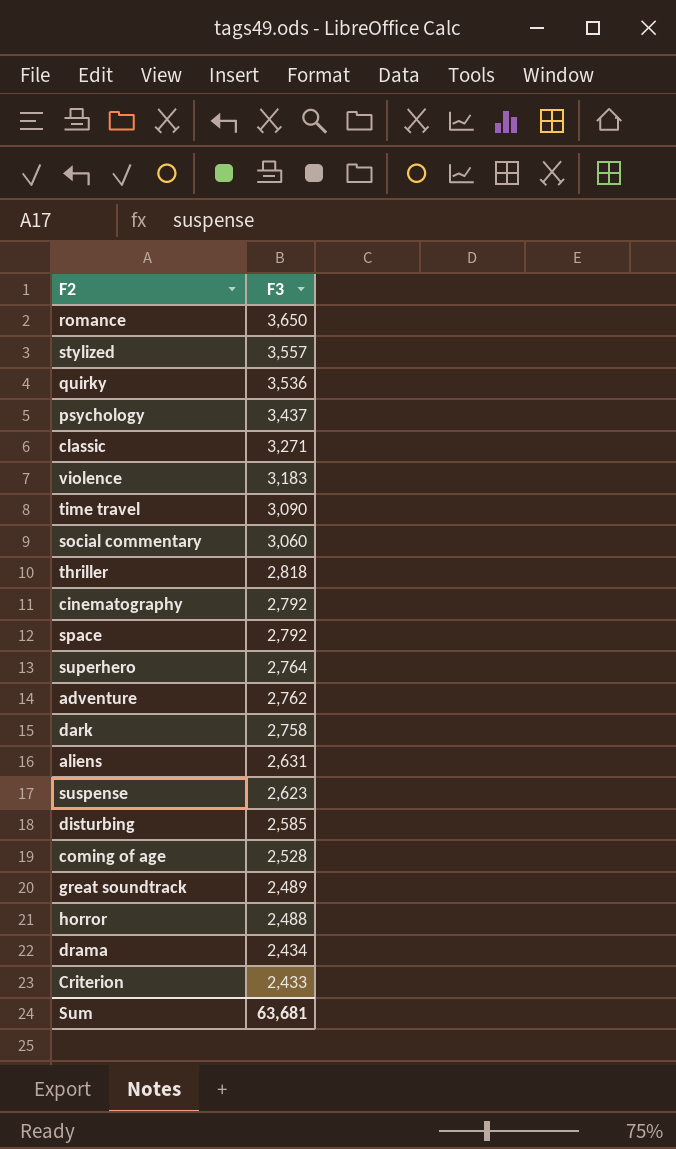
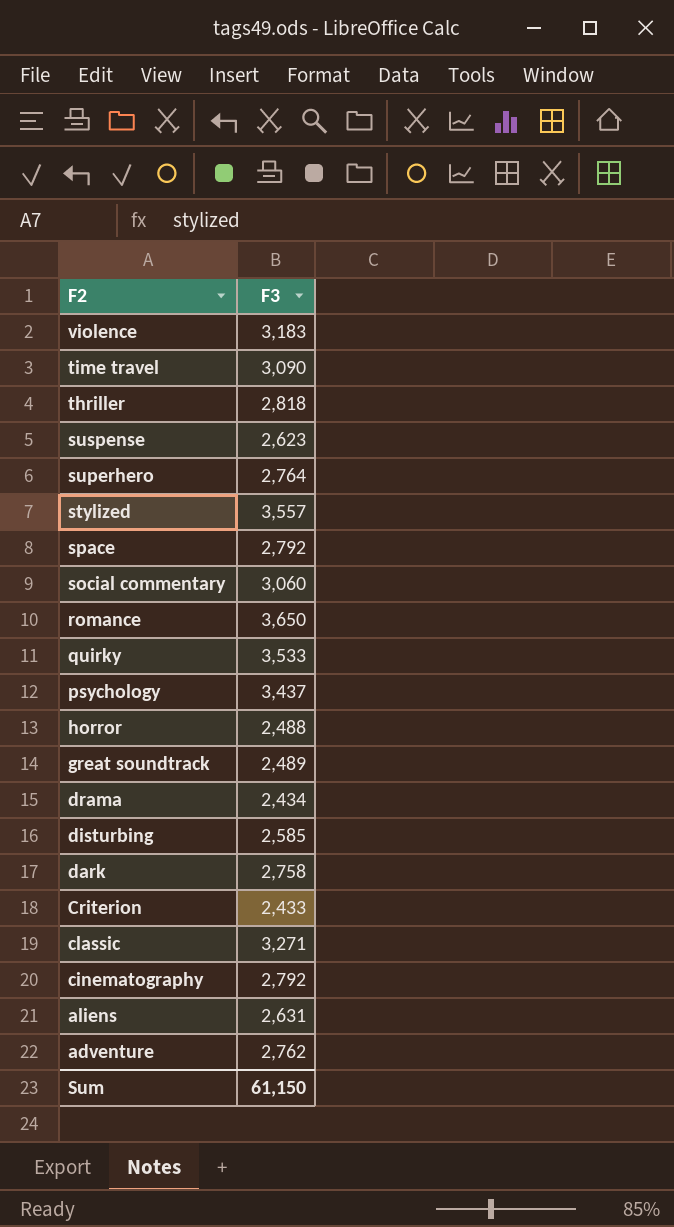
row order: F3 descending -> F2 descending
row coming of age: 2,528 -> none
quirky | F3: 3,536 -> 3,533
Sum | F3: 63,681 -> 61,150

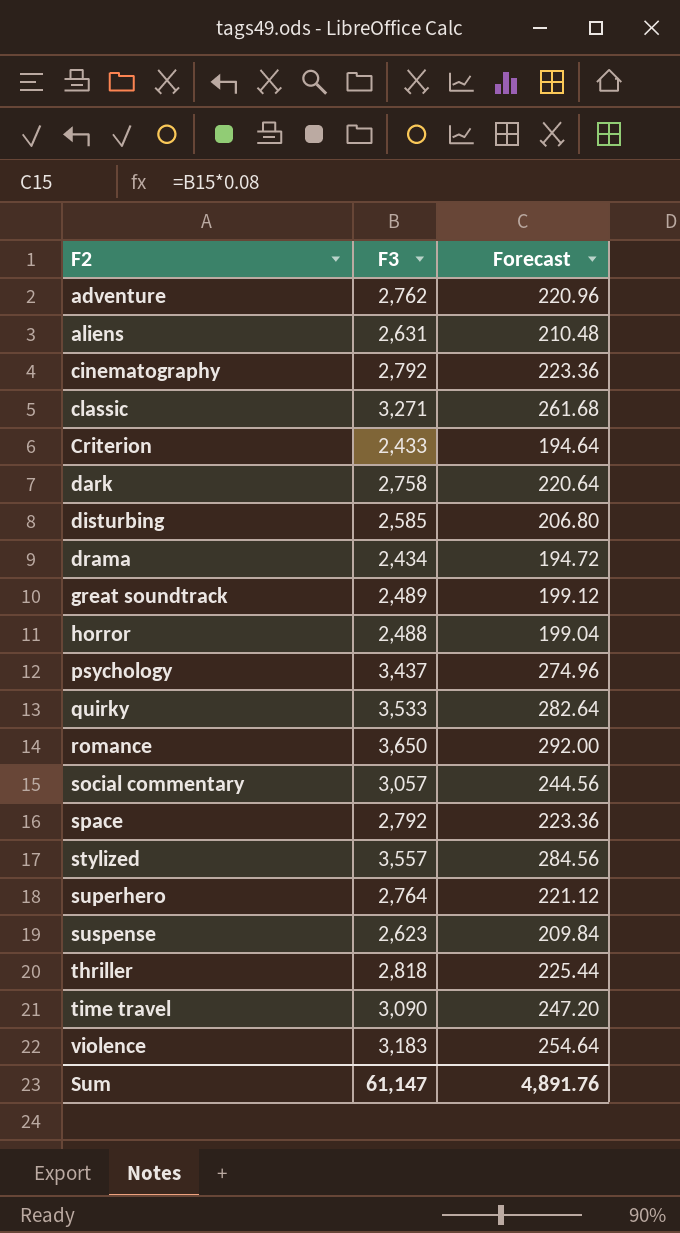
row order: F2 descending -> F2 ascending
column Forecast | formula: none -> [F3] * 0.08
social commentary | F3: 3,060 -> 3,057
Sum | F3: 61,150 -> 61,147

